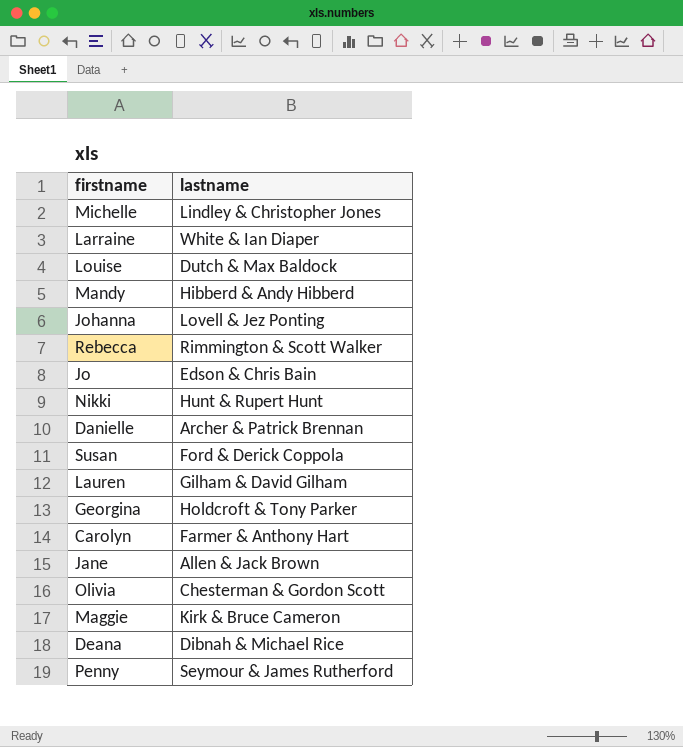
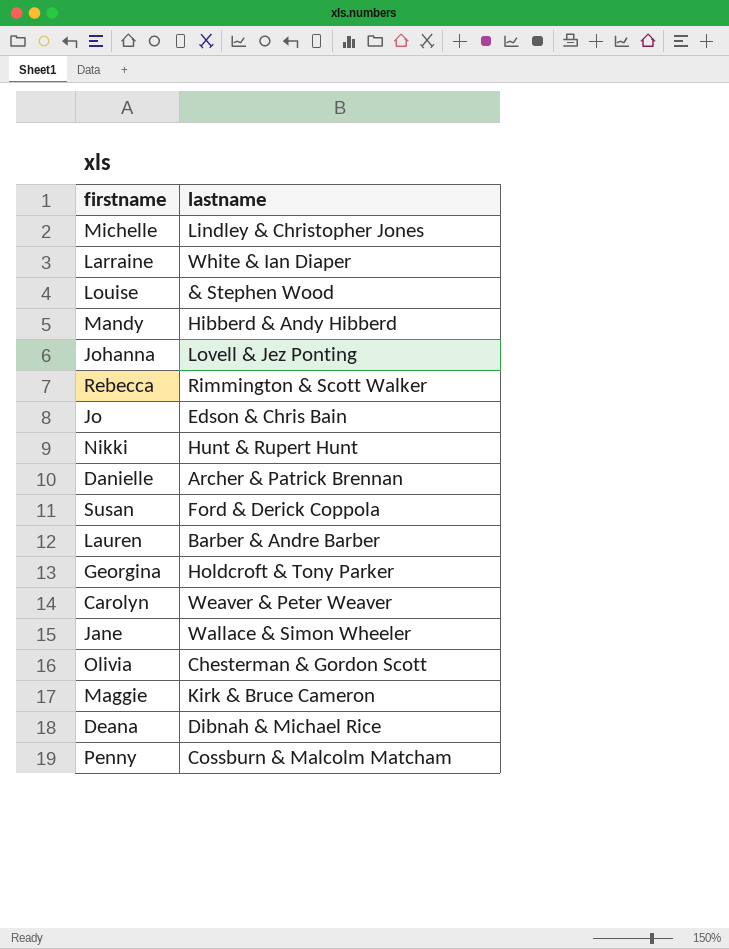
Louise | lastname: Dutch & Max Baldock -> & Stephen Wood
Lauren | lastname: Gilham & David Gilham -> Barber & Andre Barber
Carolyn | lastname: Farmer & Anthony Hart -> Weaver & Peter Weaver
Jane | lastname: Allen & Jack Brown -> Wallace & Simon Wheeler
Penny | lastname: Seymour & James Rutherford -> Cossburn & Malcolm Matcham

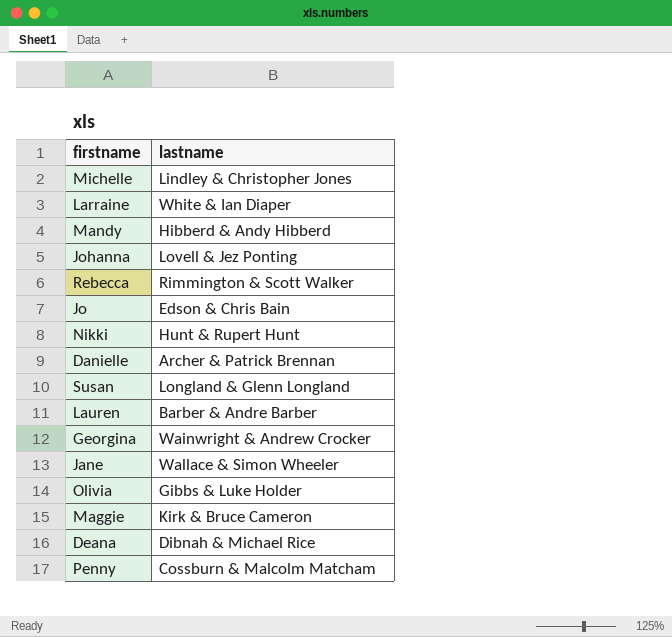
row Louise: & Stephen Wood -> none
row Carolyn: Weaver & Peter Weaver -> none
Susan | lastname: Ford & Derick Coppola -> Longland & Glenn Longland
Georgina | lastname: Holdcroft & Tony Parker -> Wainwright & Andrew Crocker
Olivia | lastname: Chesterman & Gordon Scott -> Gibbs & Luke Holder

